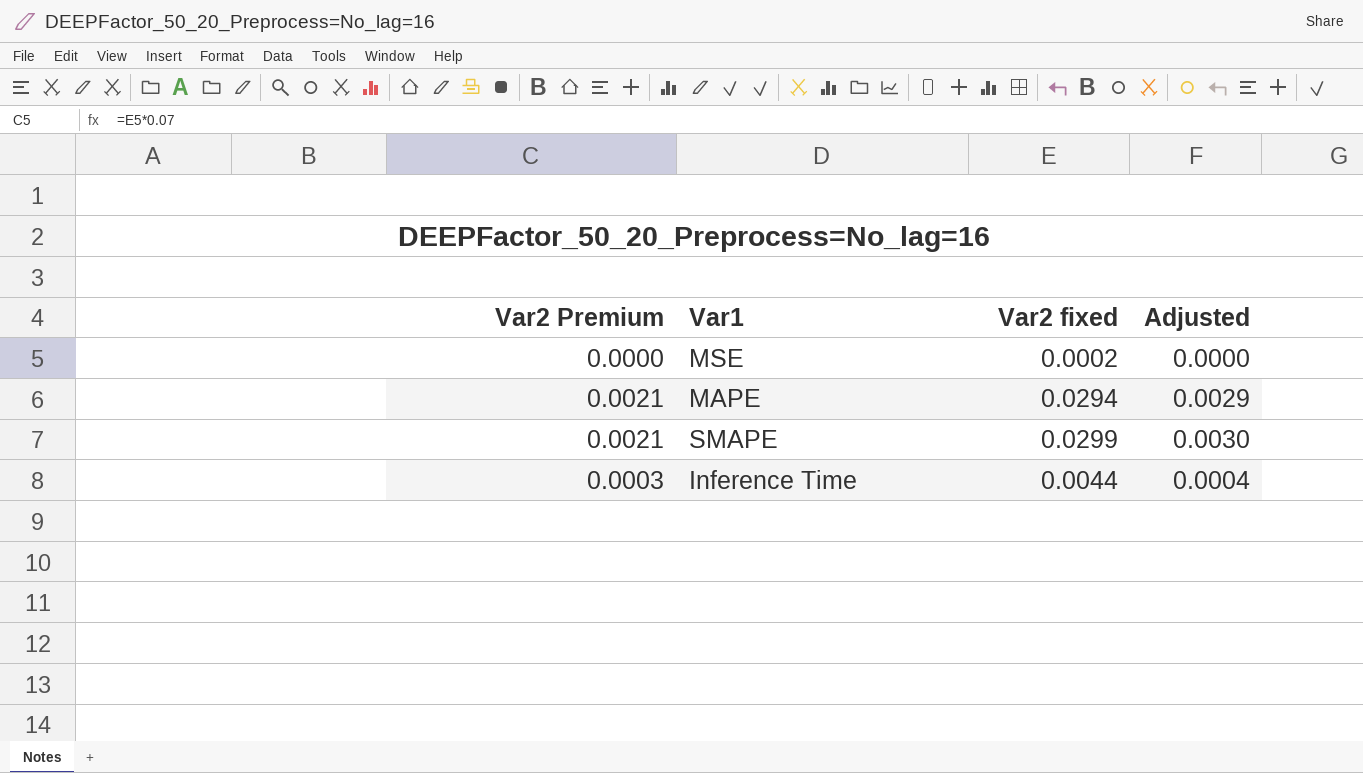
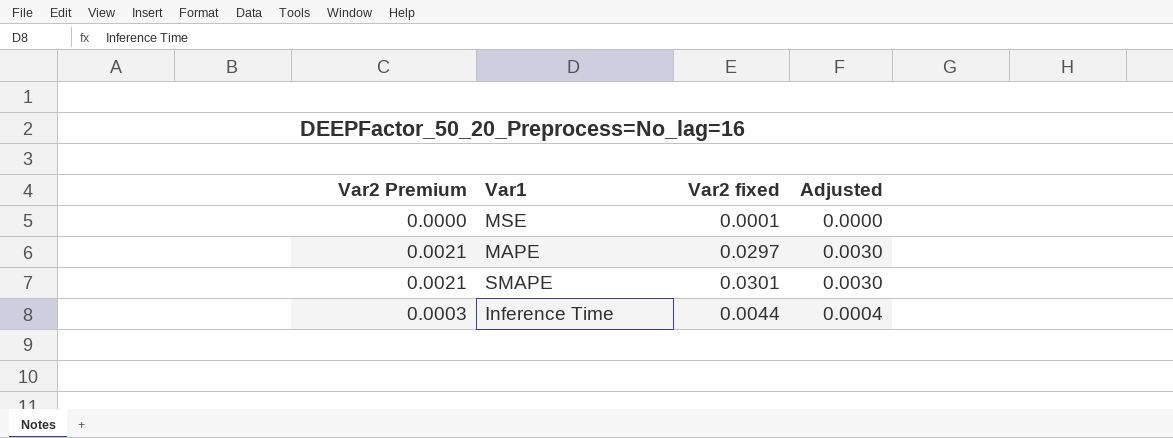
MSE | Var2 fixed: 0.0002 -> 0.0001
MAPE | Var2 fixed: 0.0294 -> 0.0297
MAPE | Adjusted: 0.0029 -> 0.0030
SMAPE | Var2 fixed: 0.0299 -> 0.0301

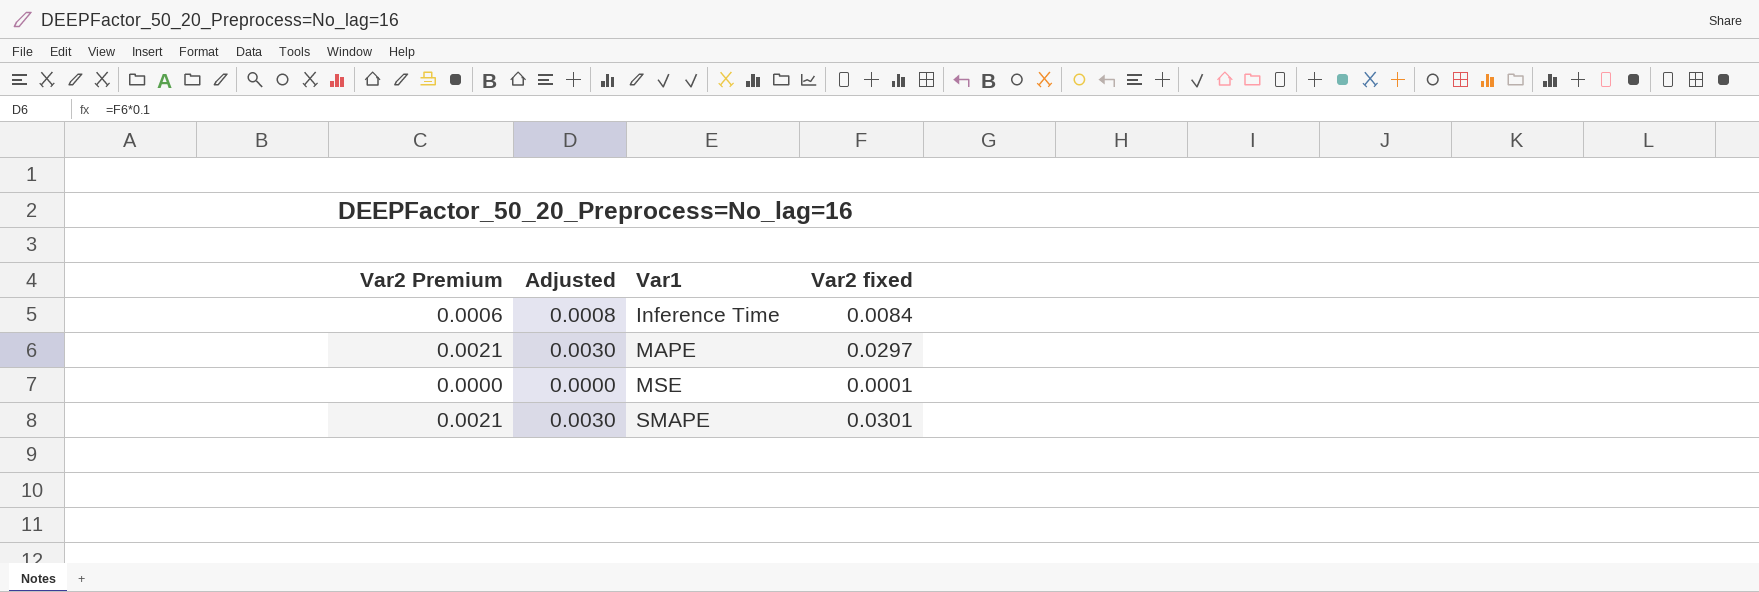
row order: none -> Var1 ascending
column Adjusted | position: 4 -> 2
Inference Time | Var2 Premium: 0.0003 -> 0.0006
Inference Time | Adjusted: 0.0004 -> 0.0008
Inference Time | Var2 fixed: 0.0044 -> 0.0084

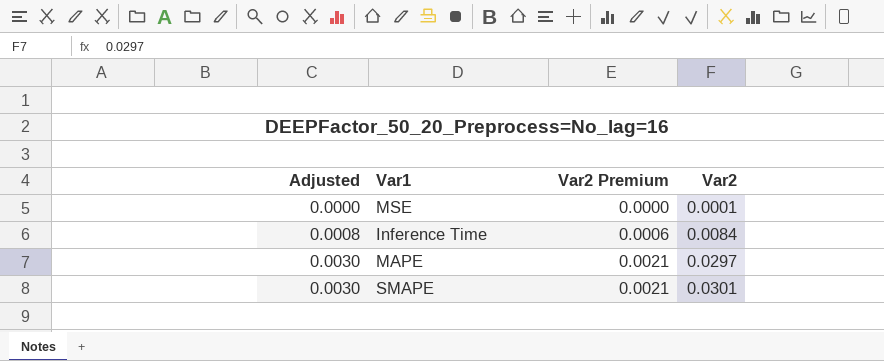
row order: Var1 ascending -> Adjusted ascending
column Var2 Premium | position: 1 -> 3
column name: Var2 fixed -> Var2

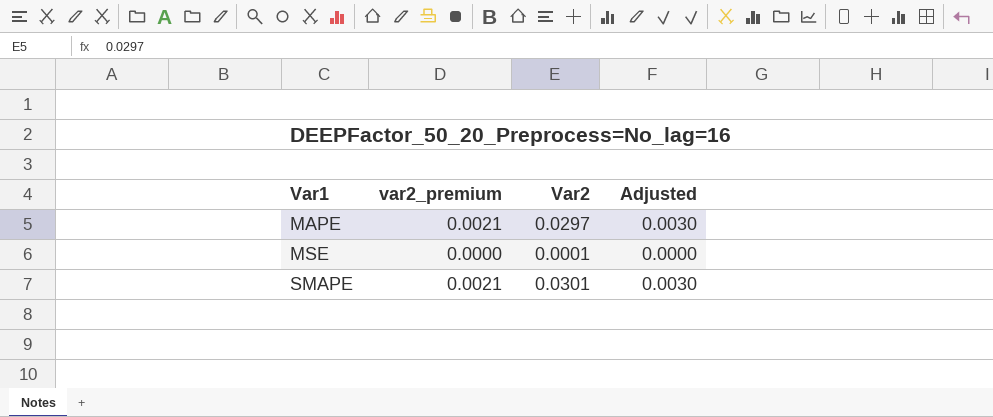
row order: Adjusted ascending -> Var1 ascending
column name: Var2 Premium -> var2_premium
column Adjusted | position: 1 -> 4
row Inference Time: 0.0008 | 0.0006 | 0.0084 -> none

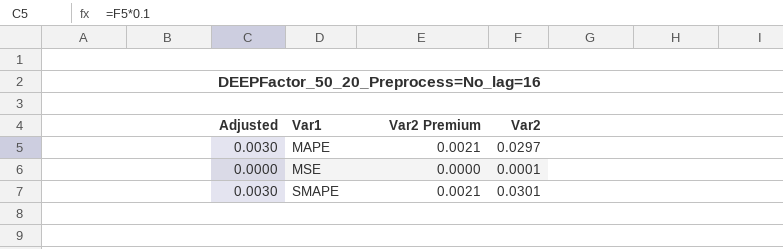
column Adjusted | position: 4 -> 1
column name: var2_premium -> Var2 Premium

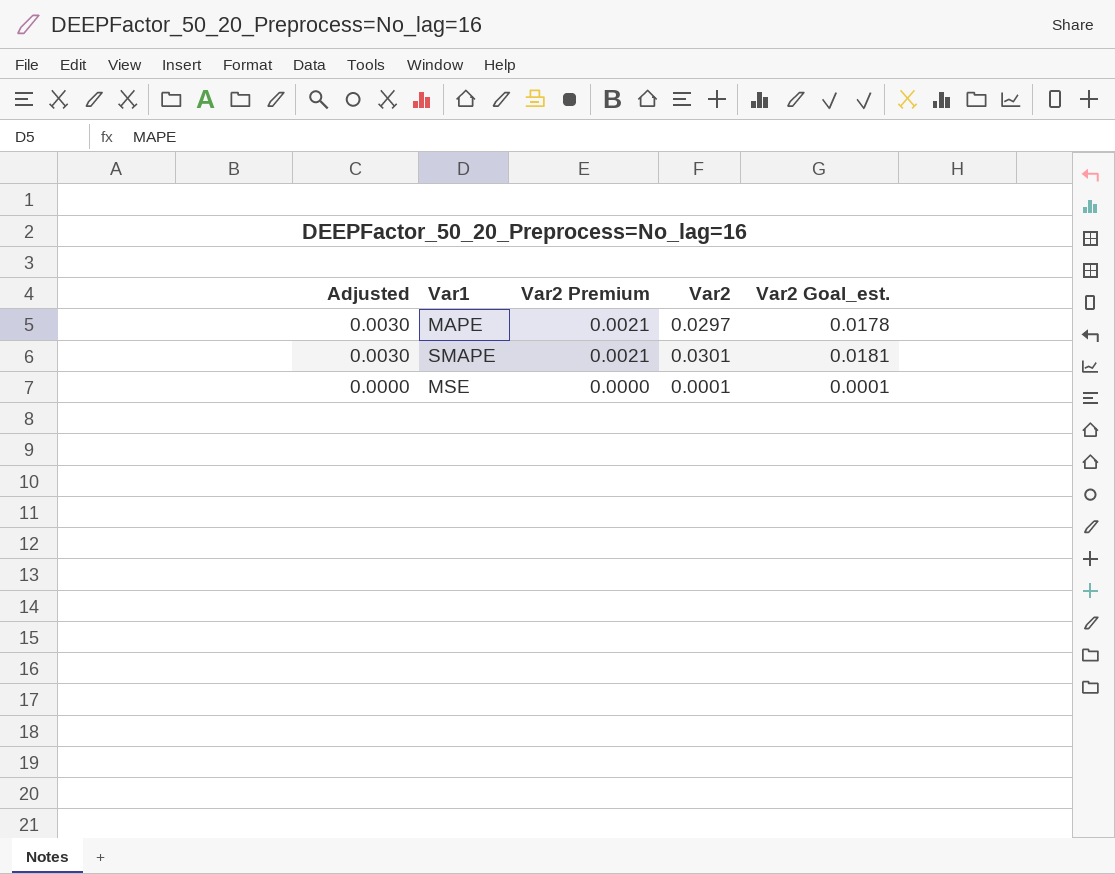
row order: Var1 ascending -> Adjusted descending
column Var2 Goal_est. | formula: none -> [Var2] * 0.6

